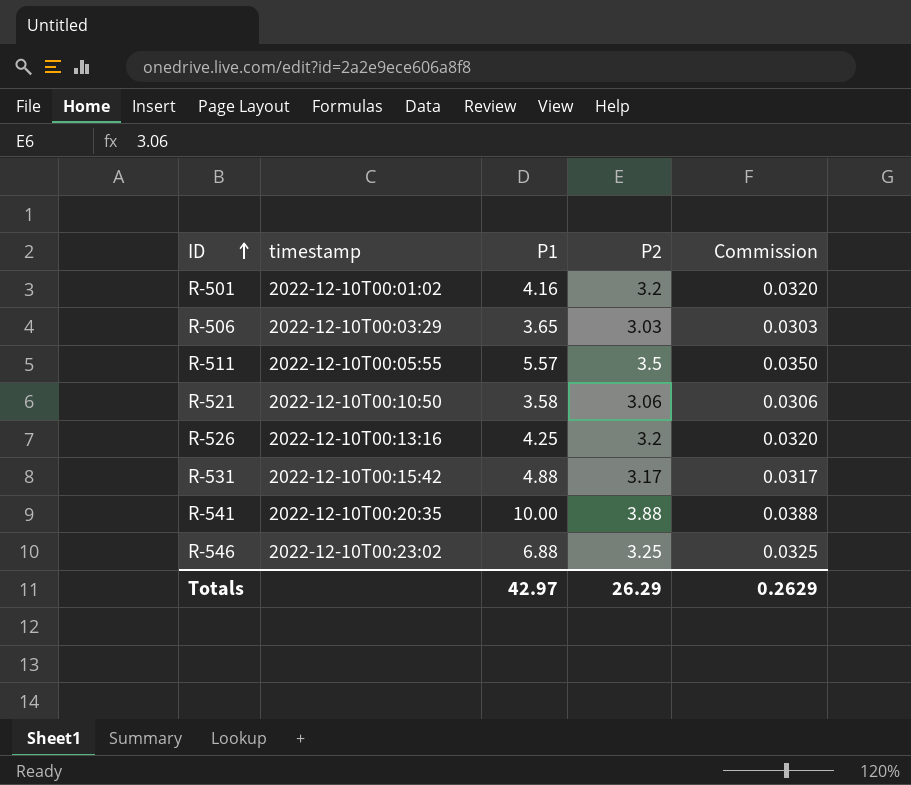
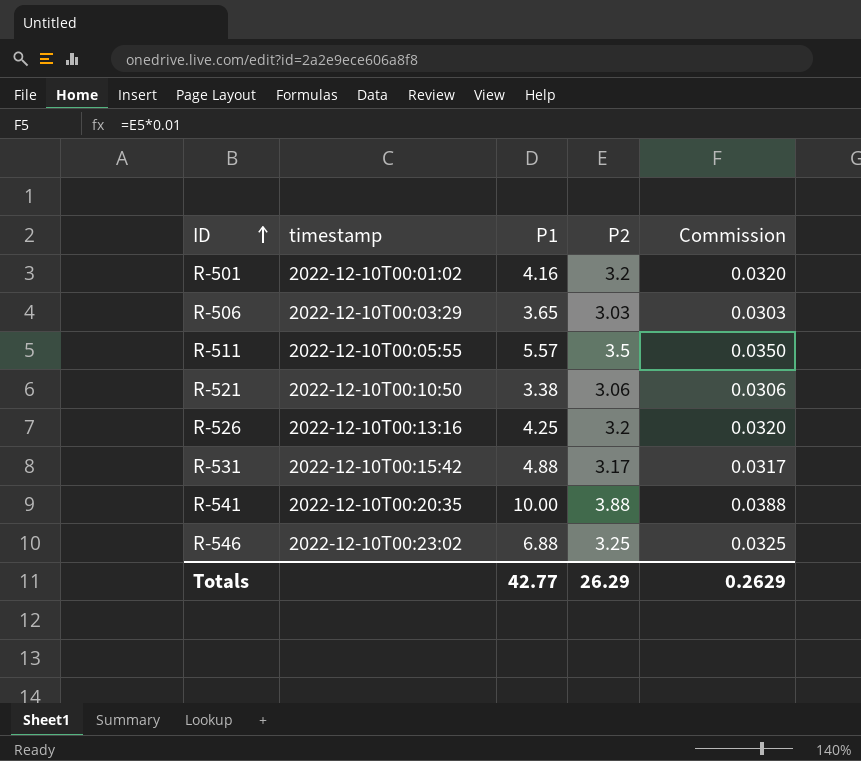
R-521 | P1: 3.58 -> 3.38
Totals | P1: 42.97 -> 42.77

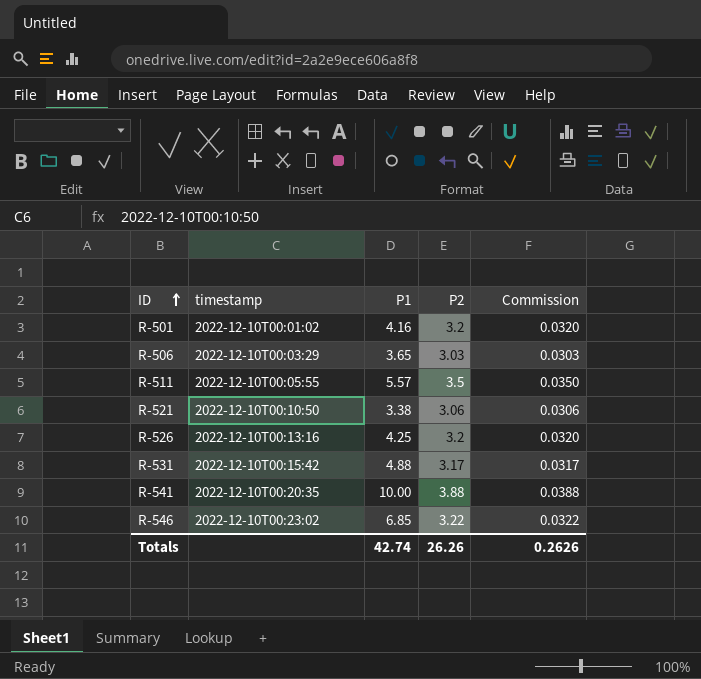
R-546 | P1: 6.88 -> 6.85
R-546 | P2: 3.25 -> 3.22
R-546 | Commission: 0.0325 -> 0.0322
Totals | P1: 42.77 -> 42.74
Totals | P2: 26.29 -> 26.26
Totals | Commission: 0.2629 -> 0.2626

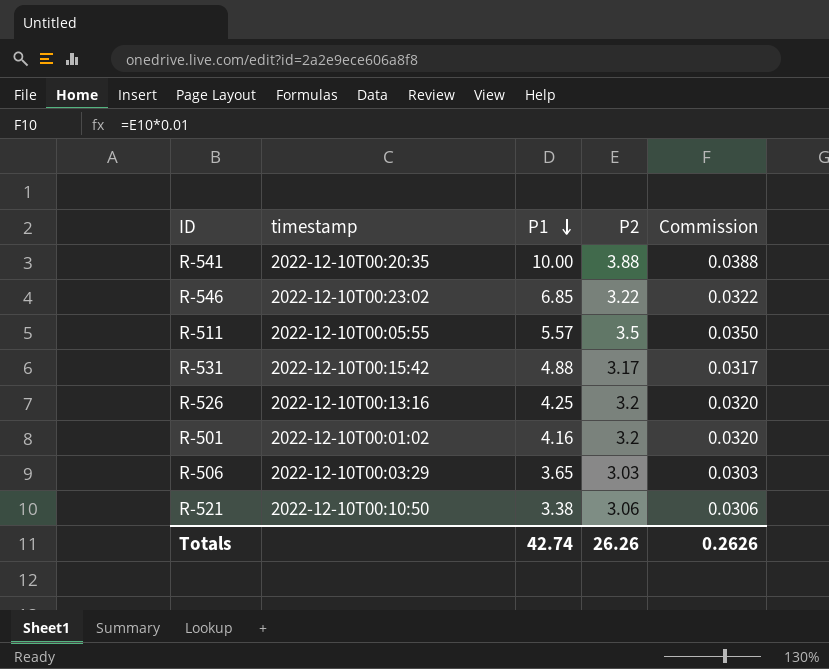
row order: ID ascending -> P1 descending

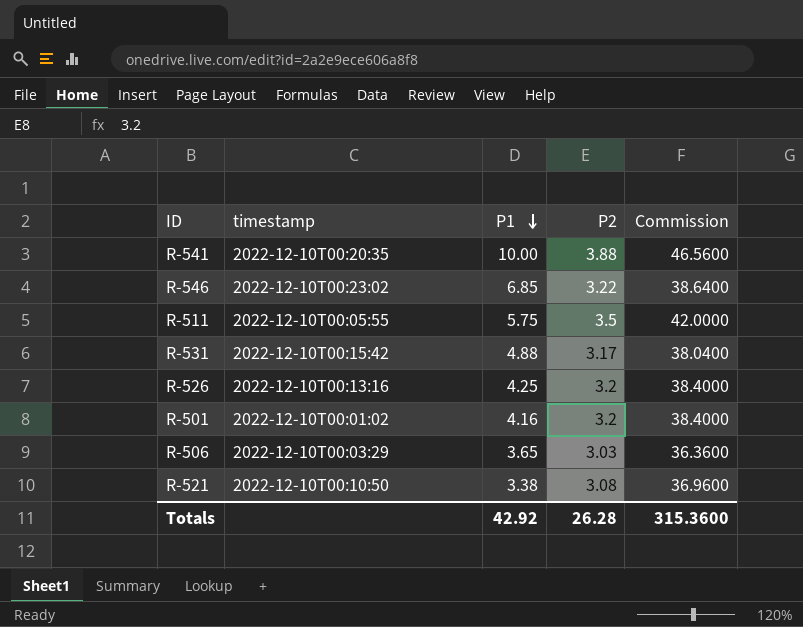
column Commission | formula: [P2] * 0.01 -> [P2] * 12
R-511 | P1: 5.57 -> 5.75
R-521 | P2: 3.06 -> 3.08
Totals | P1: 42.74 -> 42.92
Totals | P2: 26.26 -> 26.28
Totals | Commission: 0.2626 -> 315.3600

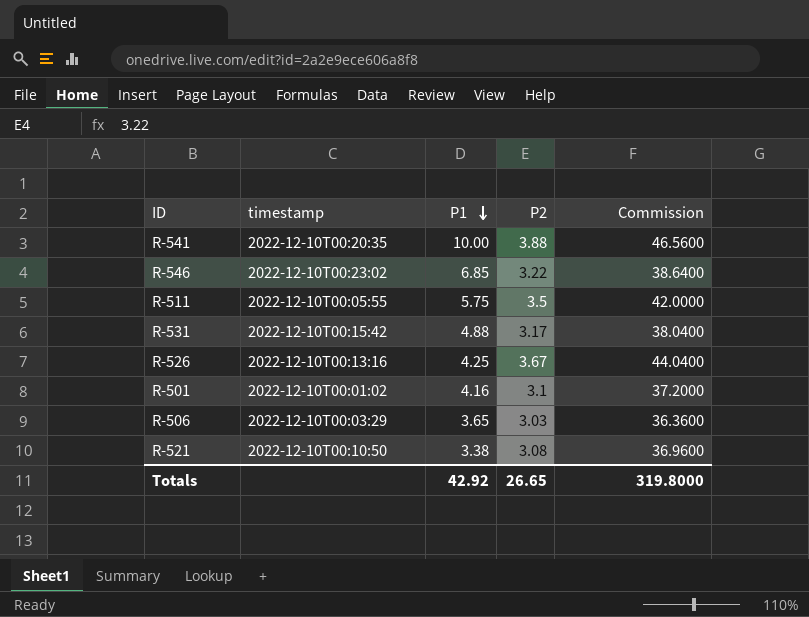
R-526 | P2: 3.2 -> 3.67
R-526 | Commission: 38.4000 -> 44.0400
R-501 | P2: 3.2 -> 3.1
R-501 | Commission: 38.4000 -> 37.2000
Totals | P2: 26.28 -> 26.65
Totals | Commission: 315.3600 -> 319.8000

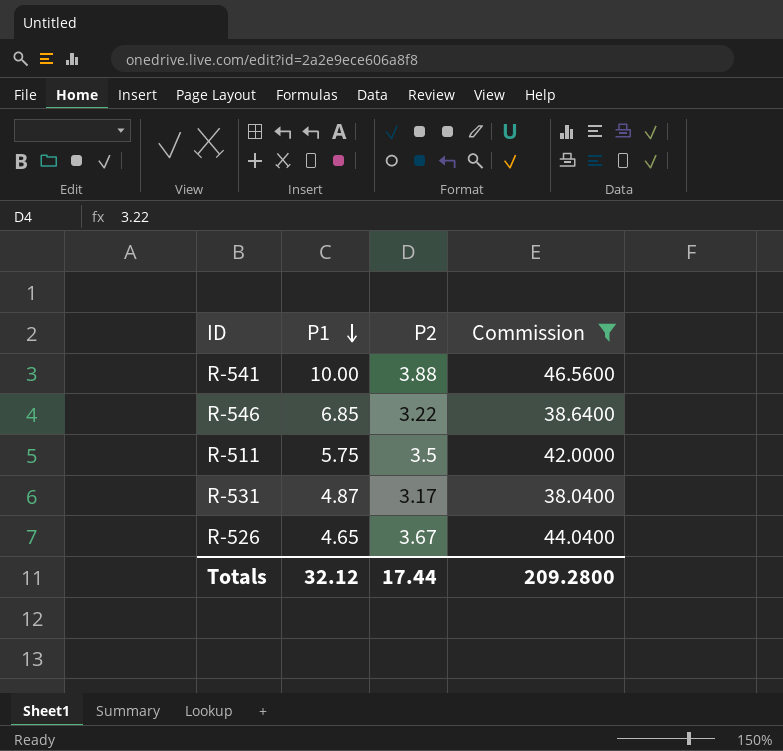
filter: none -> Commission >= 38.0400
column timestamp | position: 2 -> none
R-531 | P1: 4.88 -> 4.87
R-526 | P1: 4.25 -> 4.65
Totals | P1: 42.92 -> 32.12
Totals | P2: 26.65 -> 17.44
Totals | Commission: 319.8000 -> 209.2800

